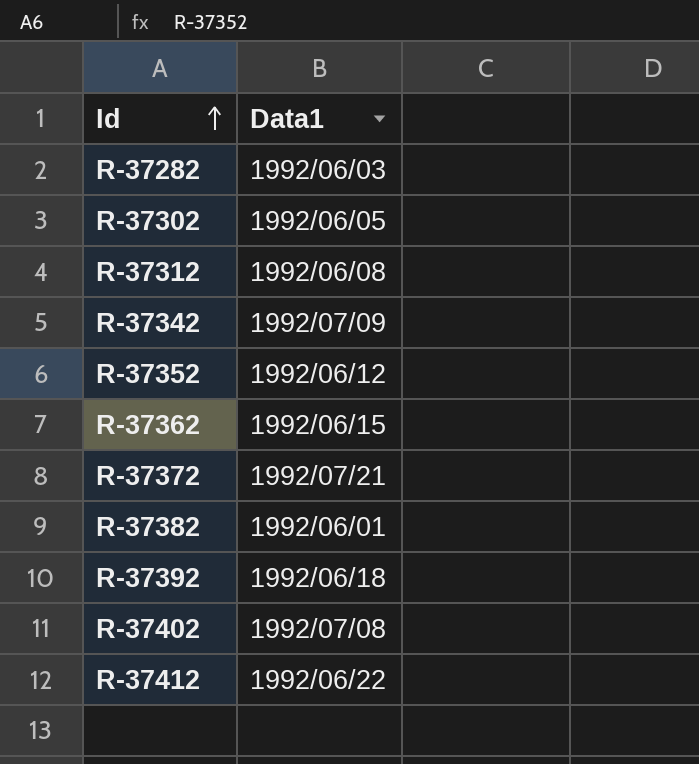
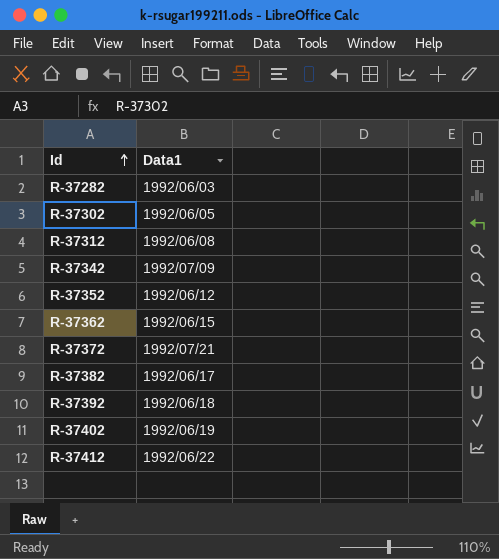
R-37382 | Data1: 1992/06/01 -> 1992/06/17
R-37402 | Data1: 1992/07/08 -> 1992/06/19

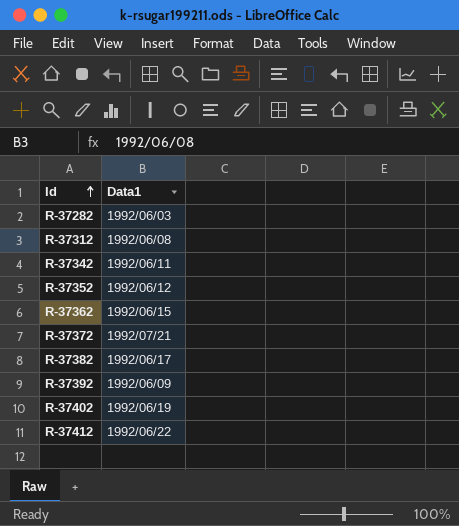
row R-37302: 1992/06/05 -> none
R-37342 | Data1: 1992/07/09 -> 1992/06/11
R-37392 | Data1: 1992/06/18 -> 1992/06/09

